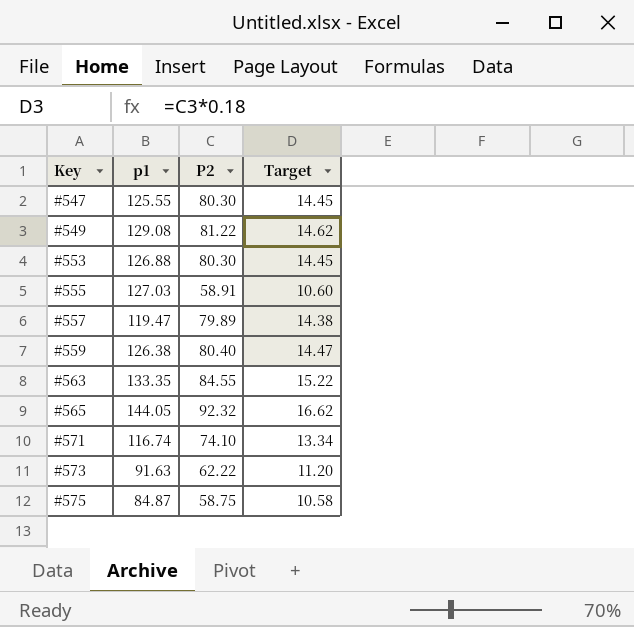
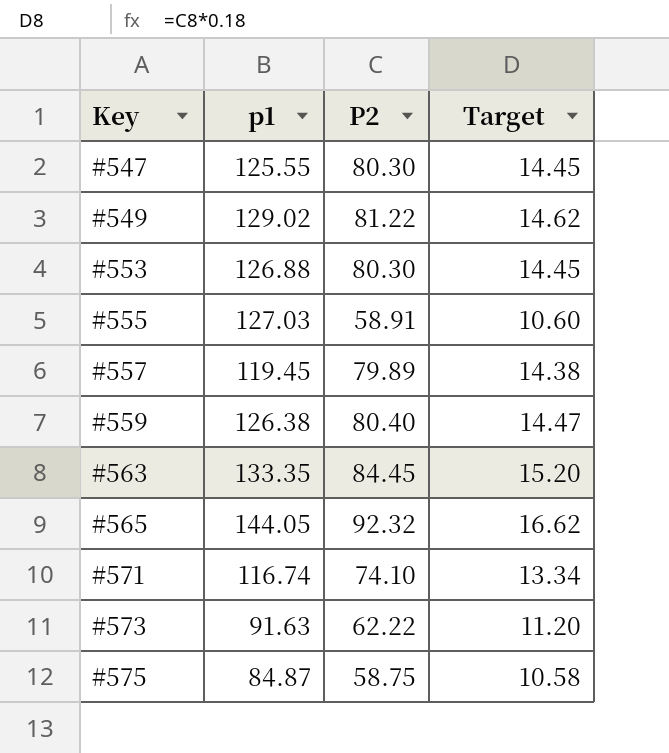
#549 | p1: 129.08 -> 129.02
#557 | p1: 119.47 -> 119.45
#563 | P2: 84.55 -> 84.45
#563 | Target: 15.22 -> 15.20

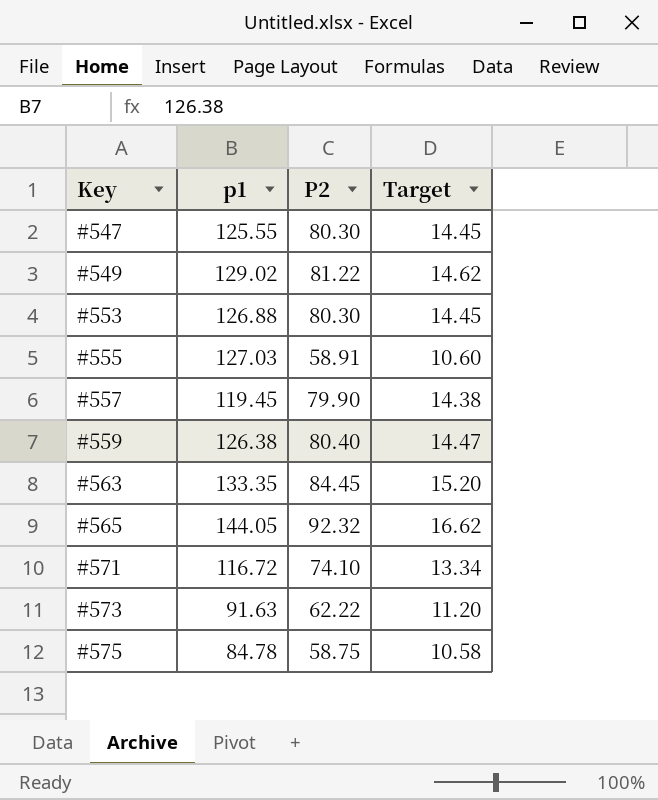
#557 | P2: 79.89 -> 79.90
#571 | p1: 116.74 -> 116.72
#575 | p1: 84.87 -> 84.78

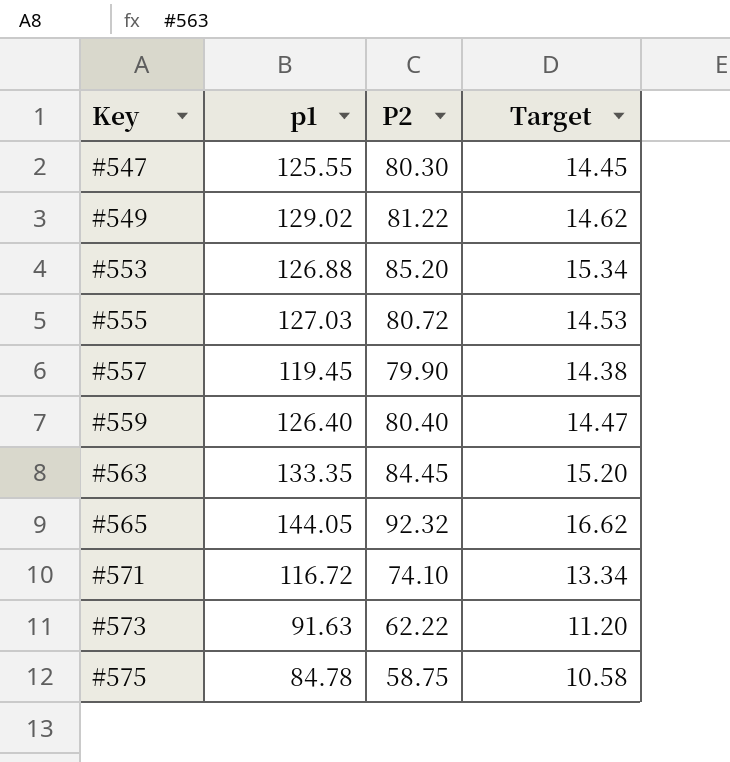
#553 | P2: 80.30 -> 85.20
#553 | Target: 14.45 -> 15.34
#555 | P2: 58.91 -> 80.72
#555 | Target: 10.60 -> 14.53
#559 | p1: 126.38 -> 126.40

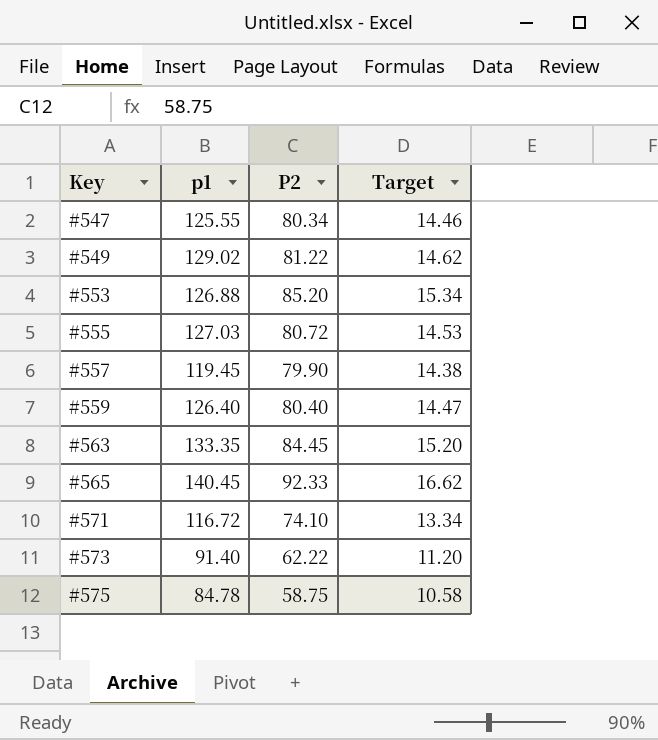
#547 | P2: 80.30 -> 80.34
#547 | Target: 14.45 -> 14.46
#565 | p1: 144.05 -> 140.45
#565 | P2: 92.32 -> 92.33
#573 | p1: 91.63 -> 91.40

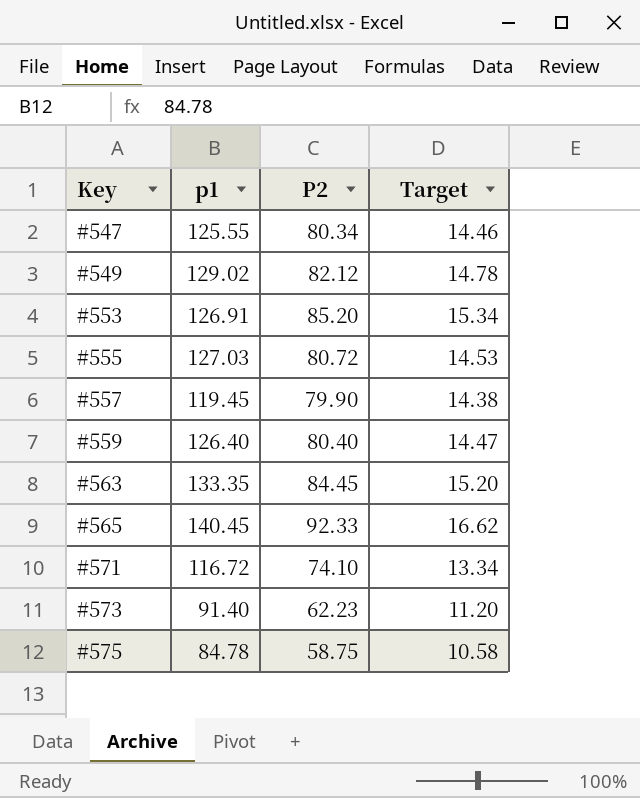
#549 | P2: 81.22 -> 82.12
#549 | Target: 14.62 -> 14.78
#553 | p1: 126.88 -> 126.91
#573 | P2: 62.22 -> 62.23

